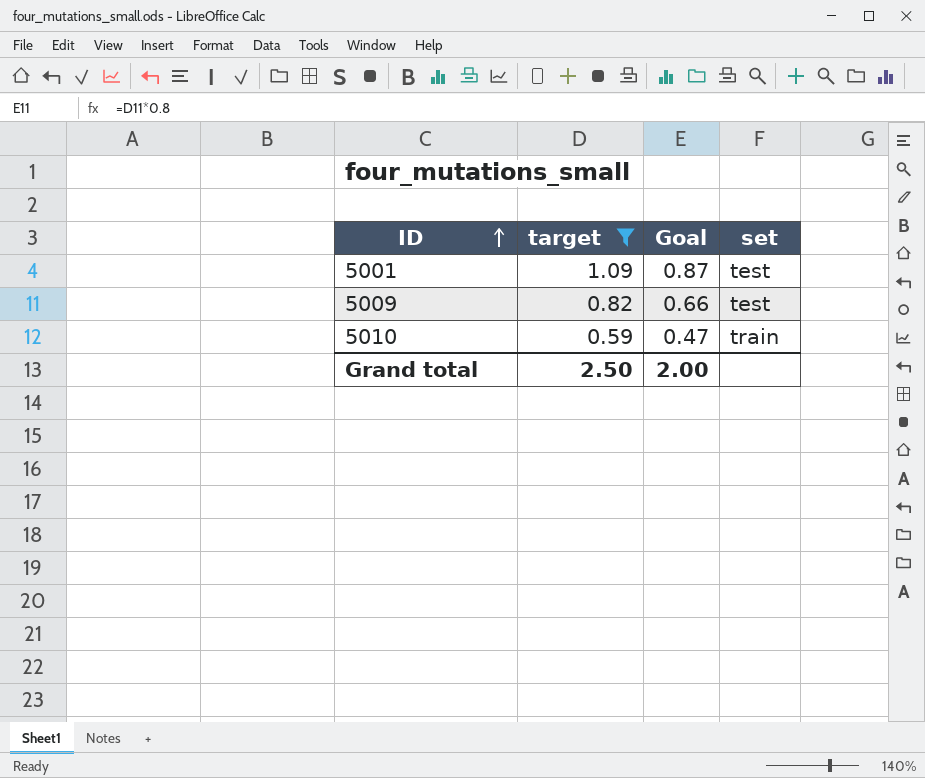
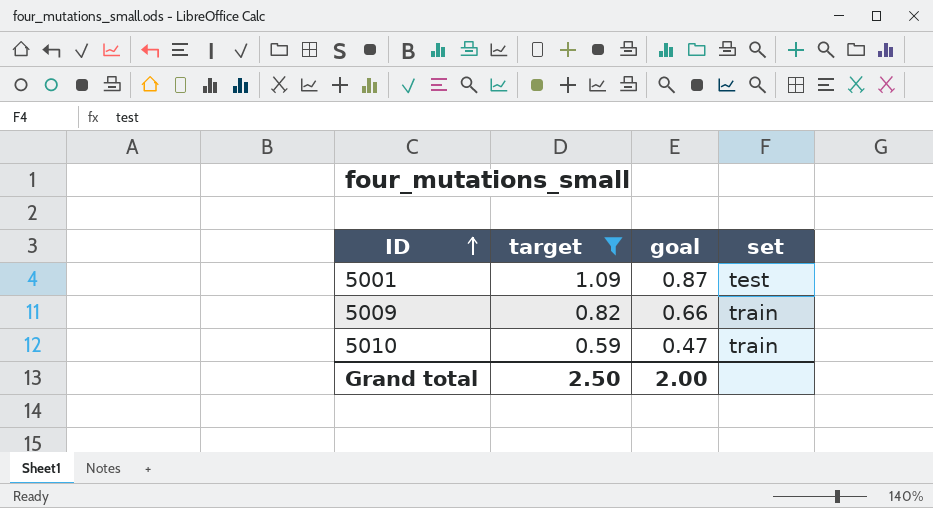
column name: Goal -> goal
5009 | set: test -> train

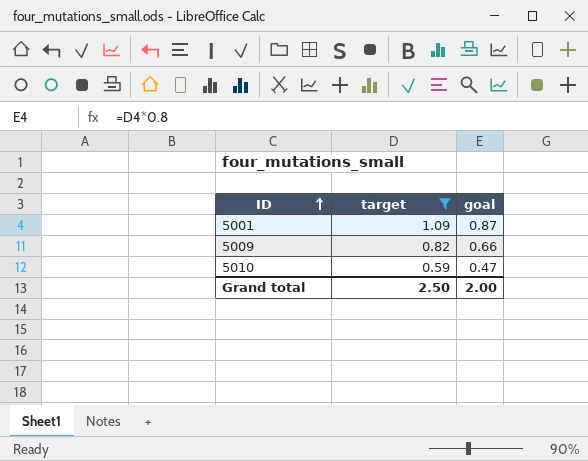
column set | position: 4 -> none

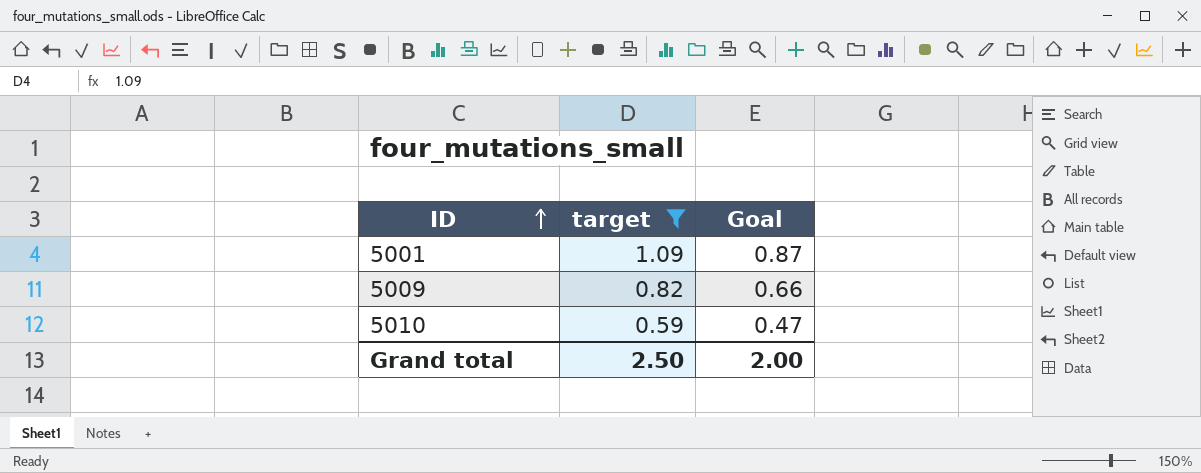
column name: goal -> Goal

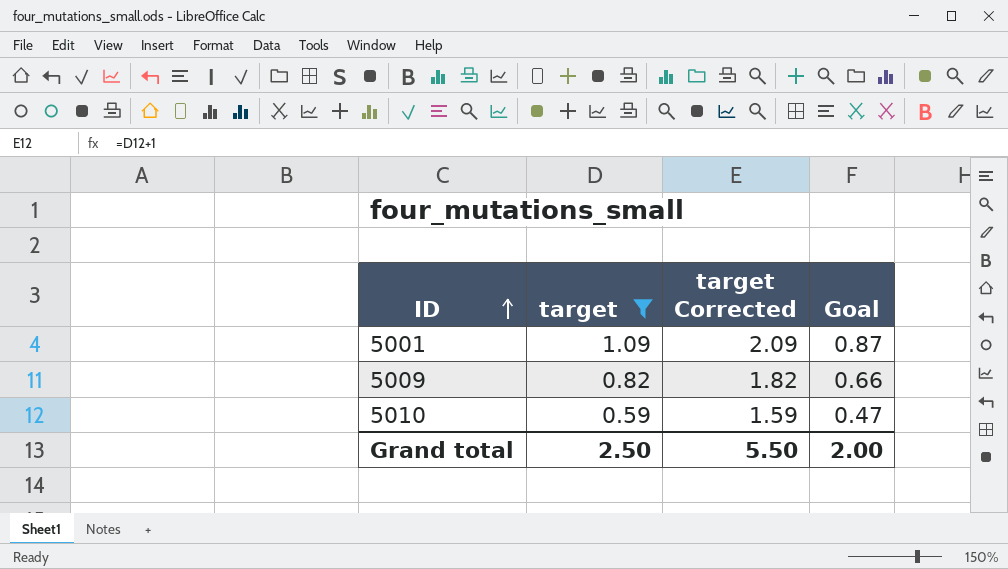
column target Corrected | formula: none -> [target] + 1

